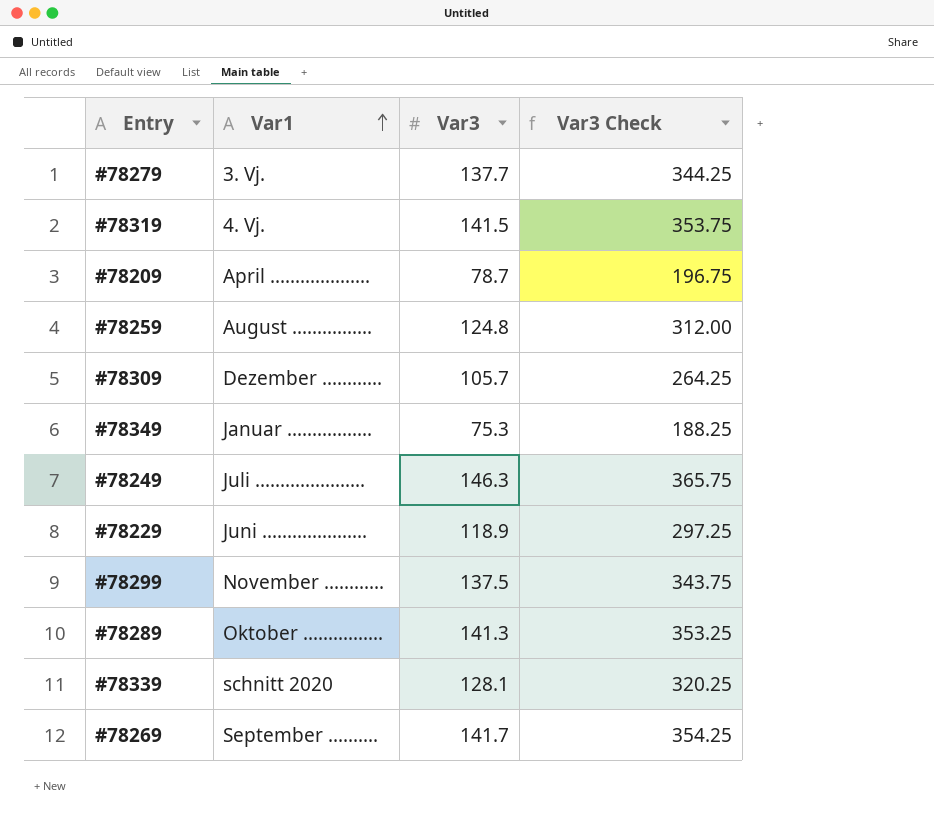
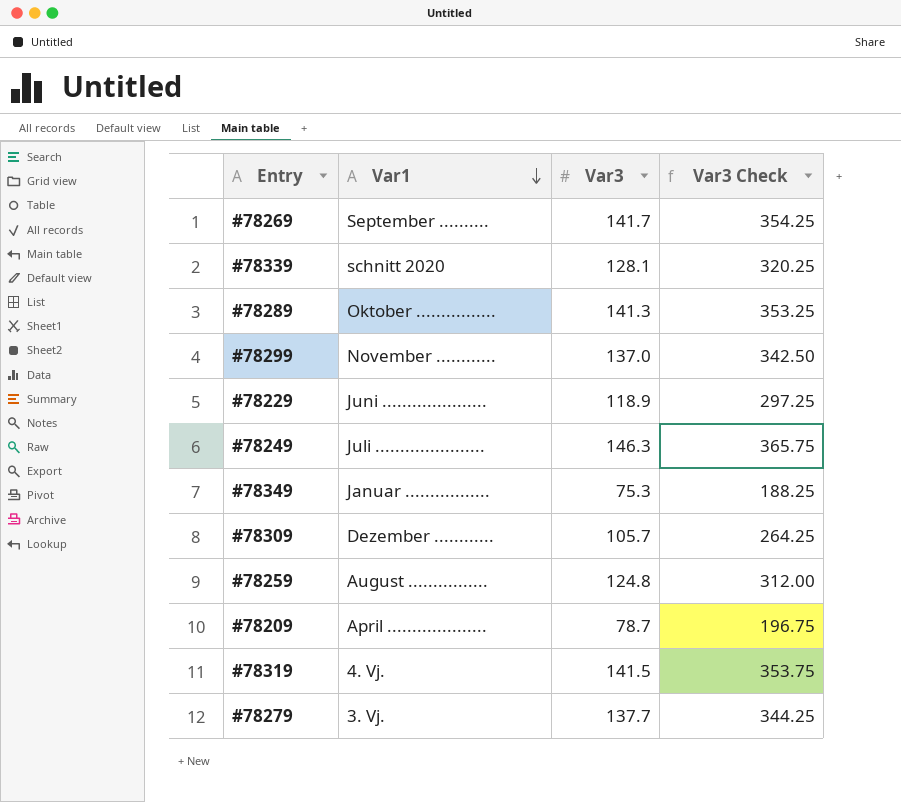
row order: Var1 ascending -> Var1 descending
#78299 | Var3: 137.5 -> 137.0
#78299 | Var3 Check: 343.75 -> 342.50

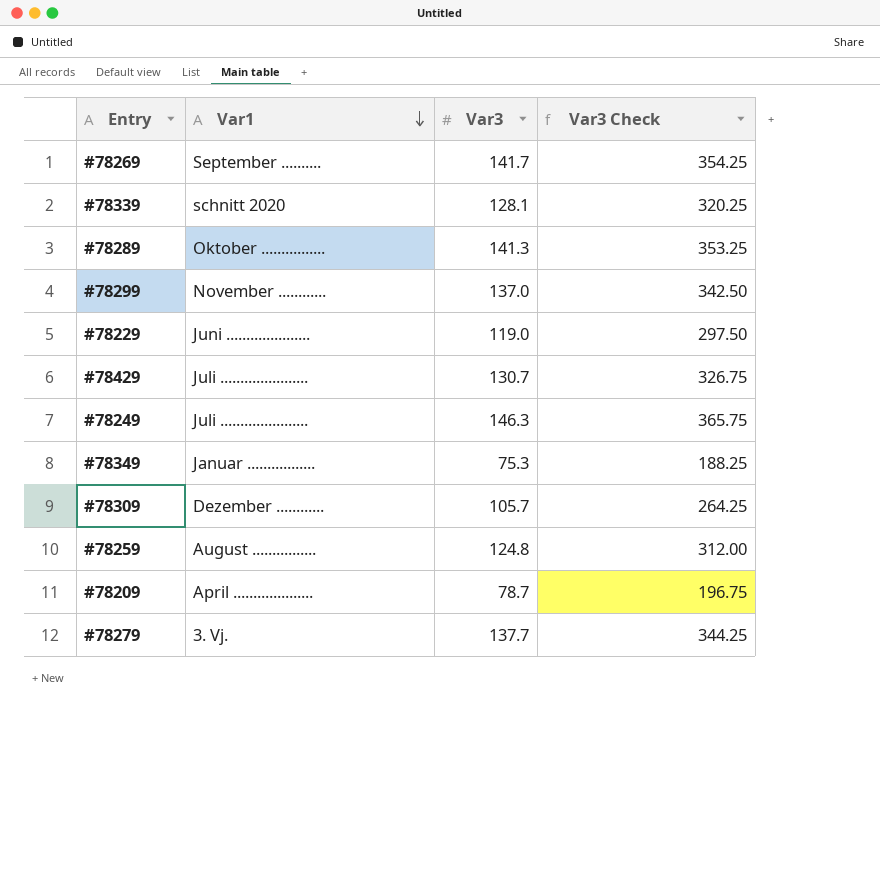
row #78319: 4. Vj. | 141.5 | 353.75 -> none
#78229 | Var3: 118.9 -> 119.0
#78229 | Var3 Check: 297.25 -> 297.50
row #78429: none -> Juli ...................... | 130.7 | 326.75

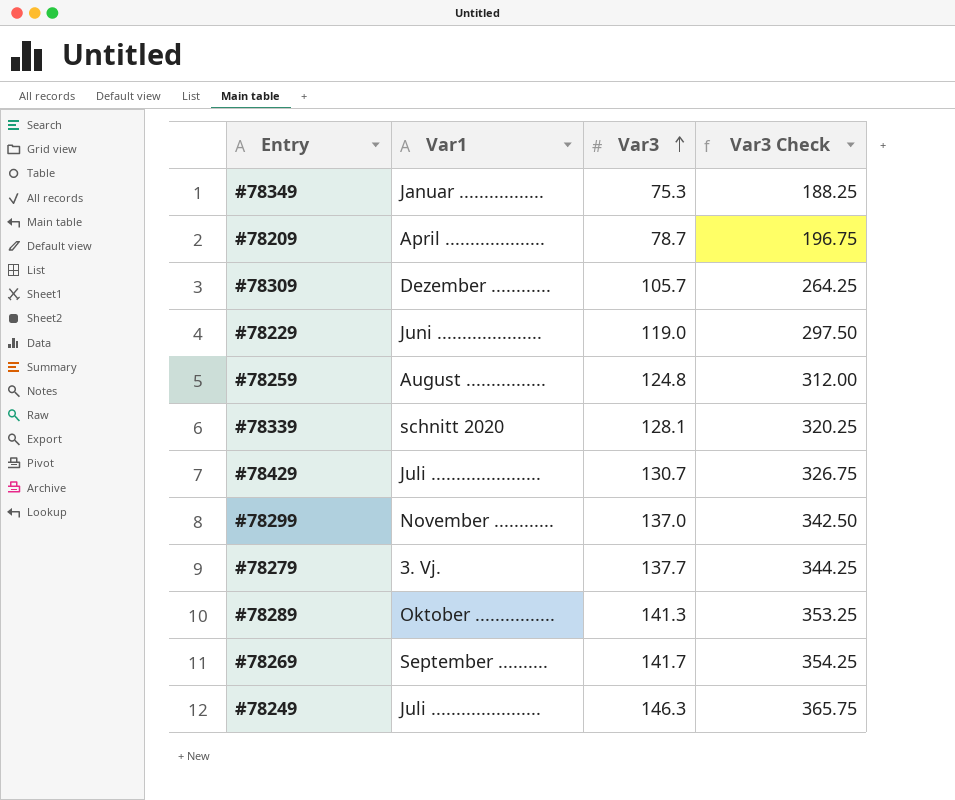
row order: Var1 descending -> Var3 ascending

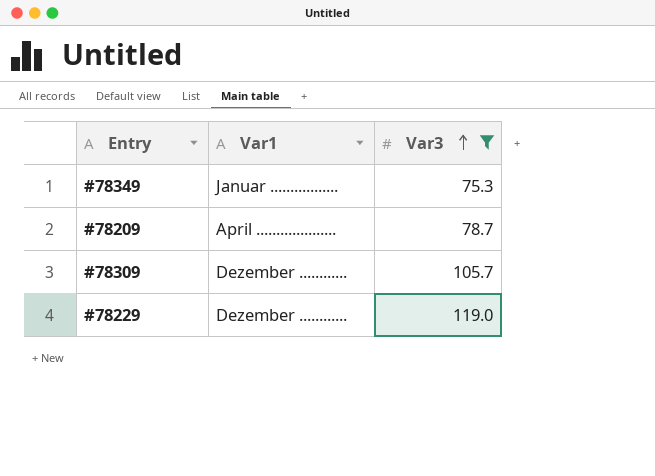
filter: none -> Var3 <= 119.0
column Var3 Check | formula: [Var3] * 2.5 -> none
#78229 | Var1: Juni ..................... -> Dezember ............

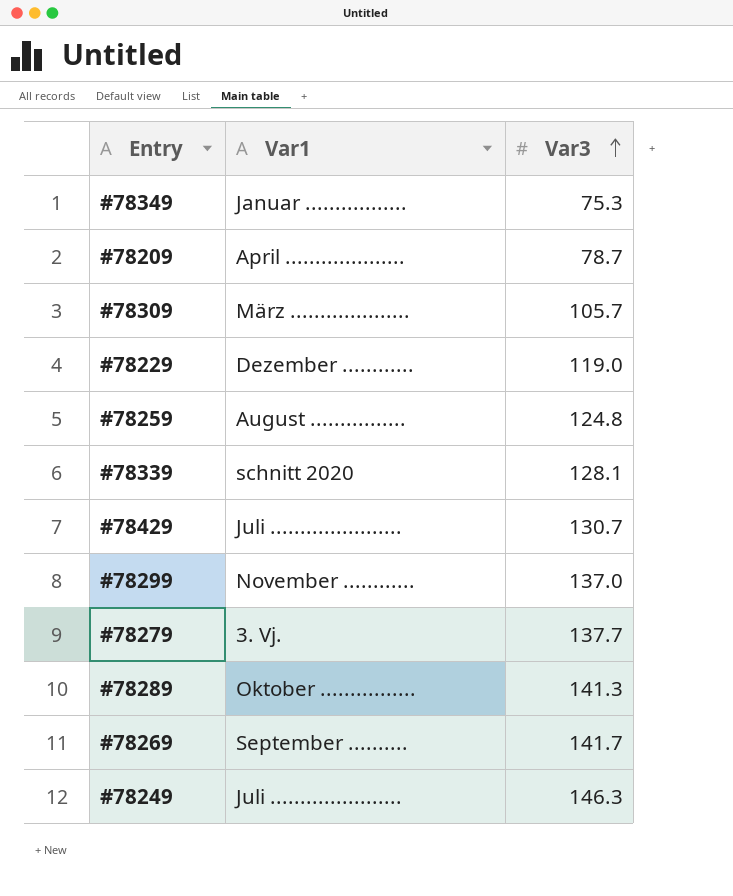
filter: Var3 <= 119.0 -> none
#78309 | Var1: Dezember ............ -> März ....................

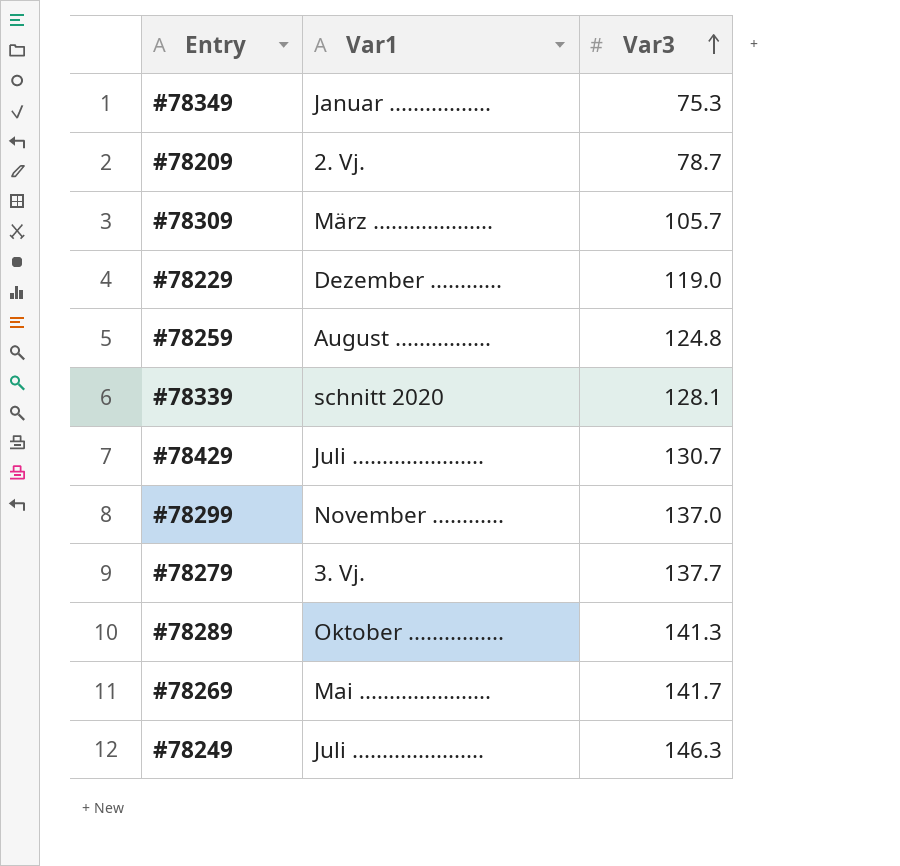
#78209 | Var1: April .................... -> 2. Vj.
#78269 | Var1: September .......... -> Mai ......................

